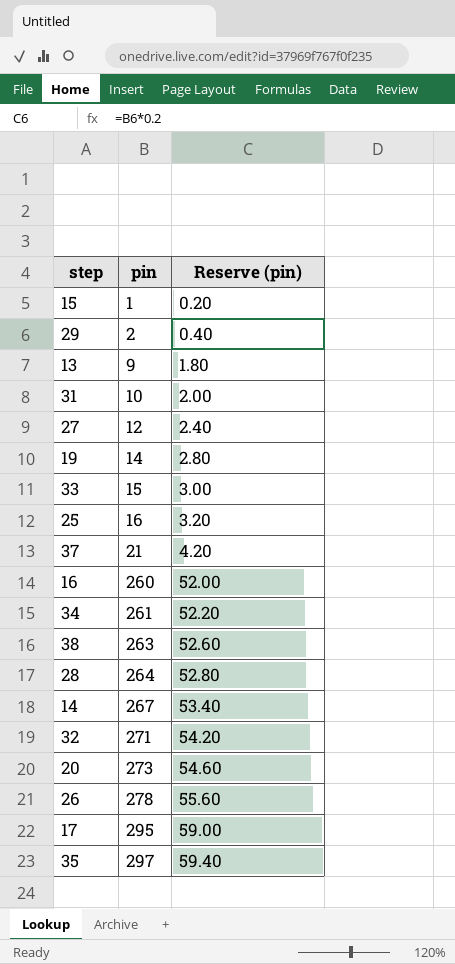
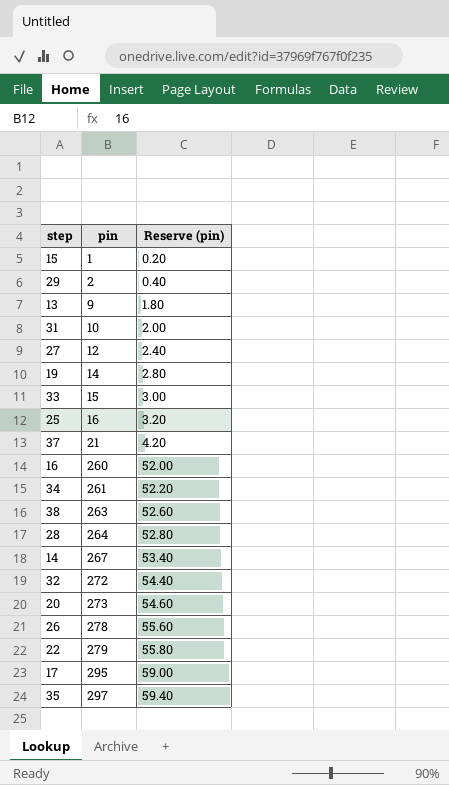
32 | pin: 271 -> 272
32 | Reserve (pin): 54.20 -> 54.40
row 22: none -> 279 | 55.80

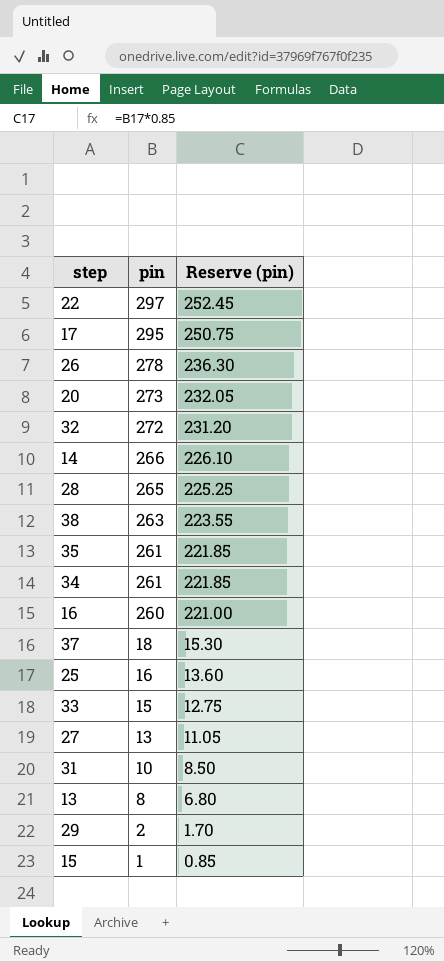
row order: pin ascending -> pin descending
column Reserve (pin) | formula: [pin] * 0.2 -> [pin] * 0.85
row 19: 14 | 2.80 -> none
22 | pin: 279 -> 297
14 | pin: 267 -> 266
28 | pin: 264 -> 265
35 | pin: 297 -> 261
37 | pin: 21 -> 18
27 | pin: 12 -> 13
13 | pin: 9 -> 8

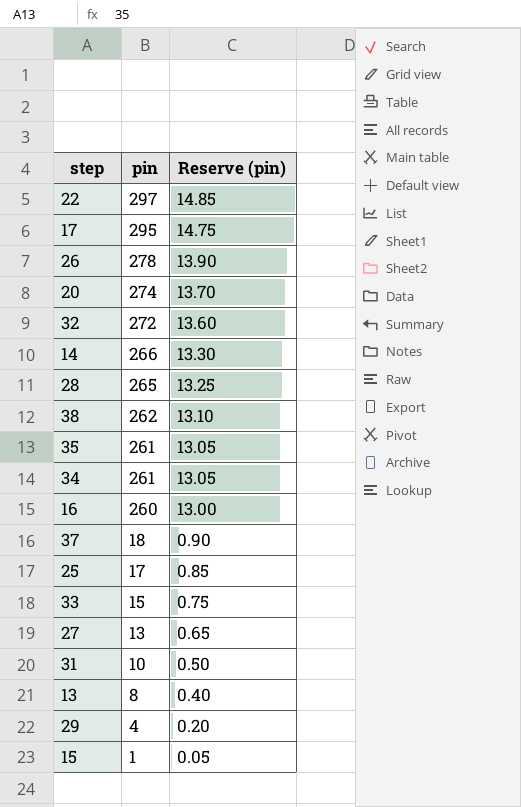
column Reserve (pin) | formula: [pin] * 0.85 -> [pin] * 0.05
20 | pin: 273 -> 274
38 | pin: 263 -> 262
25 | pin: 16 -> 17
29 | pin: 2 -> 4

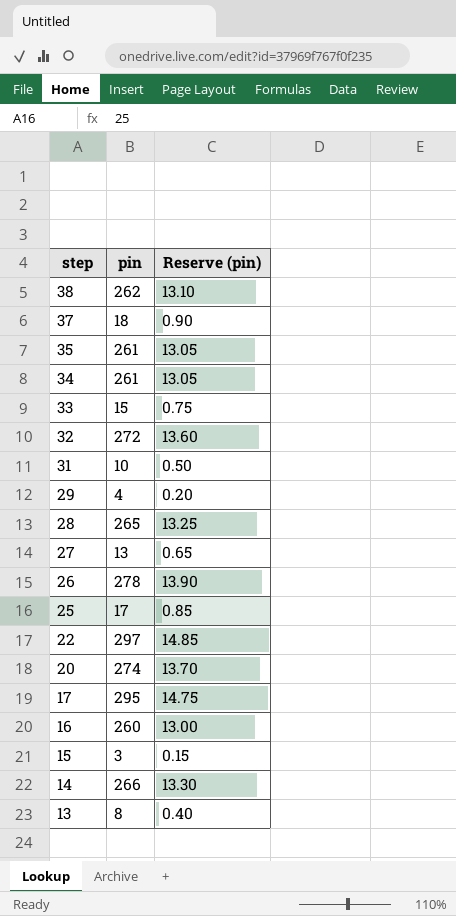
row order: pin descending -> step descending
15 | pin: 1 -> 3
15 | Reserve (pin): 0.05 -> 0.15

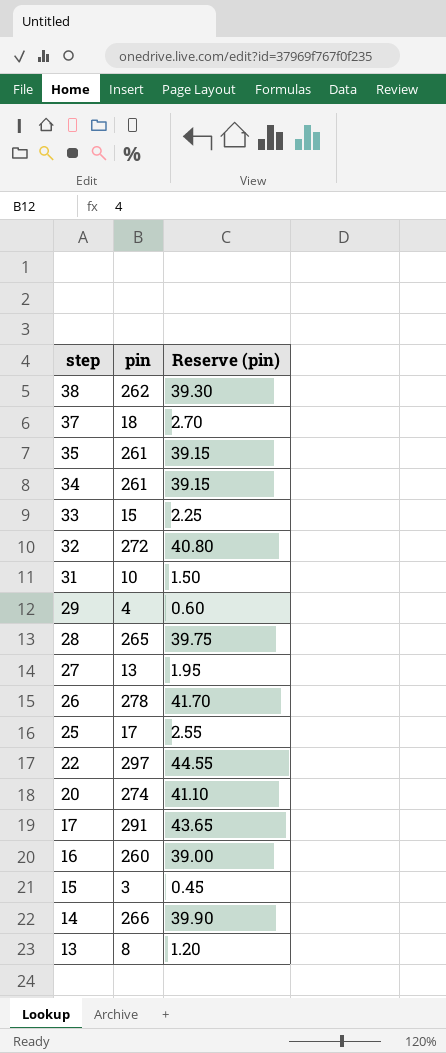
column Reserve (pin) | formula: [pin] * 0.05 -> [pin] * 0.15
17 | pin: 295 -> 291

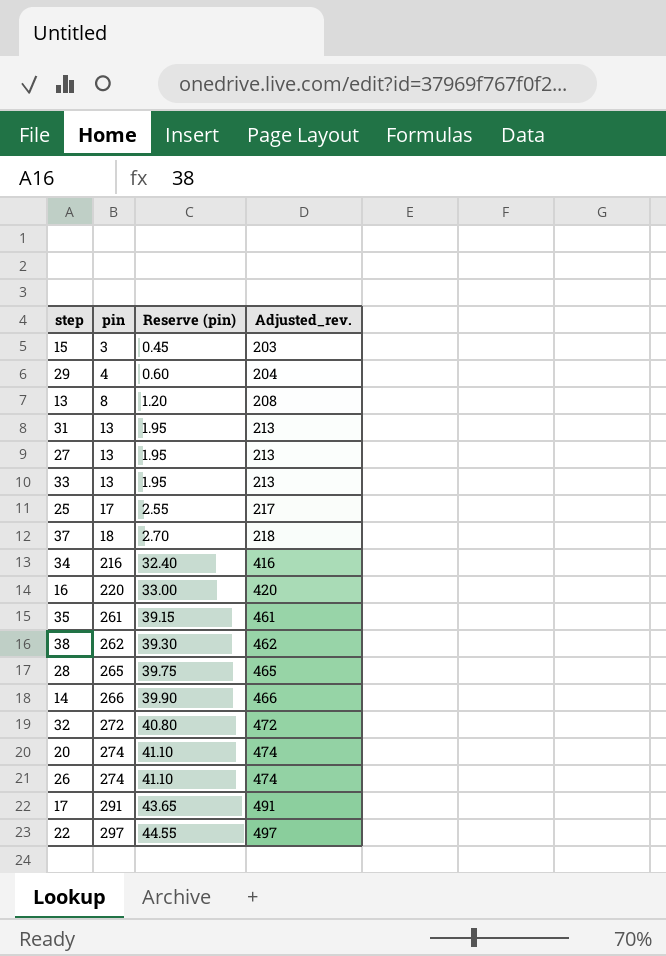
row order: step descending -> pin ascending
column Adjusted_rev. | formula: none -> [pin] + 200
31 | pin: 10 -> 13
31 | Reserve (pin): 1.50 -> 1.95
33 | pin: 15 -> 13
33 | Reserve (pin): 2.25 -> 1.95
34 | pin: 261 -> 216
34 | Reserve (pin): 39.15 -> 32.40
16 | pin: 260 -> 220
16 | Reserve (pin): 39.00 -> 33.00
26 | pin: 278 -> 274
26 | Reserve (pin): 41.70 -> 41.10

